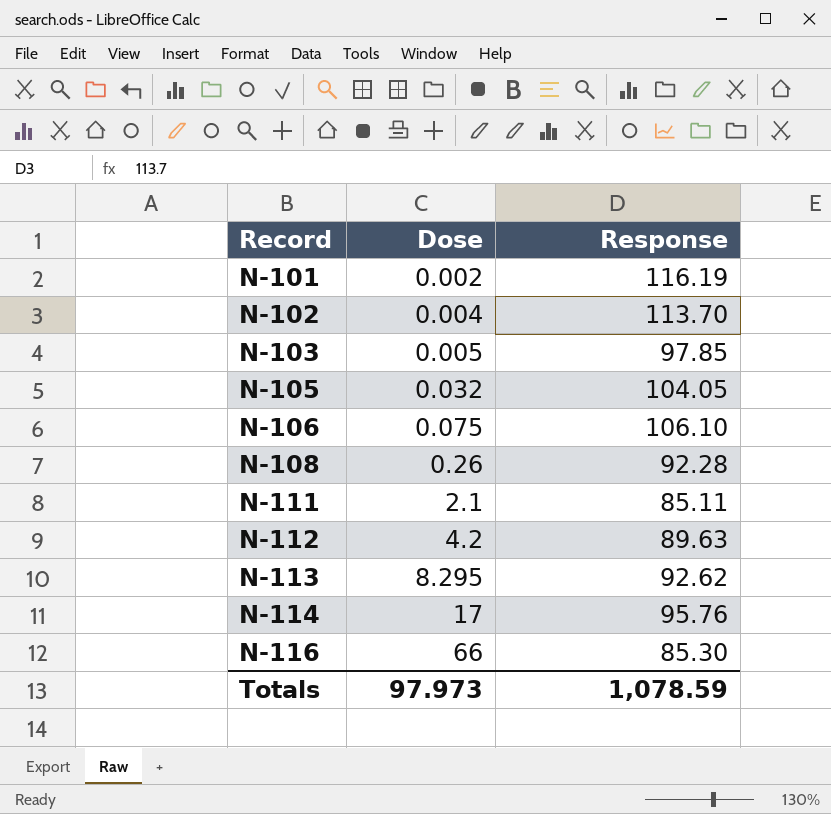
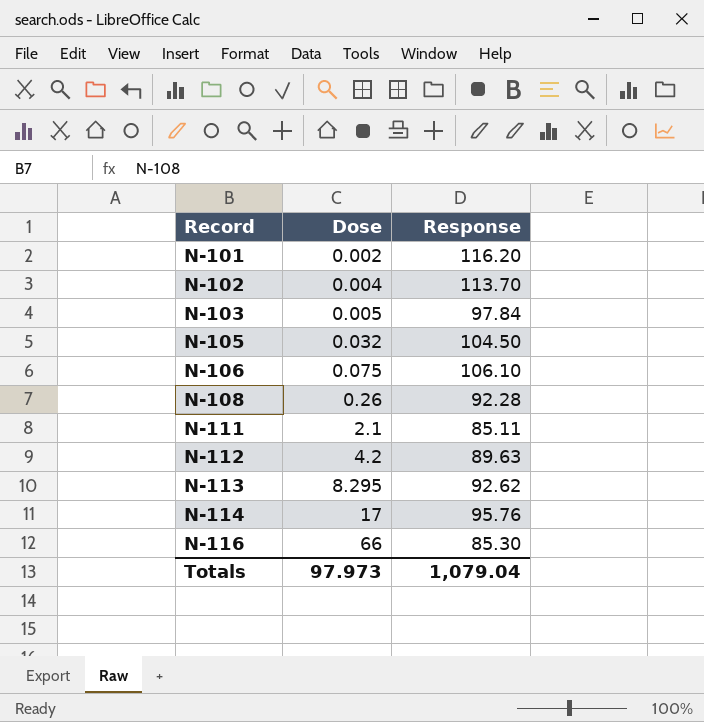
N-101 | Response: 116.19 -> 116.20
N-103 | Response: 97.85 -> 97.84
N-105 | Response: 104.05 -> 104.50
Totals | Response: 1,078.59 -> 1,079.04

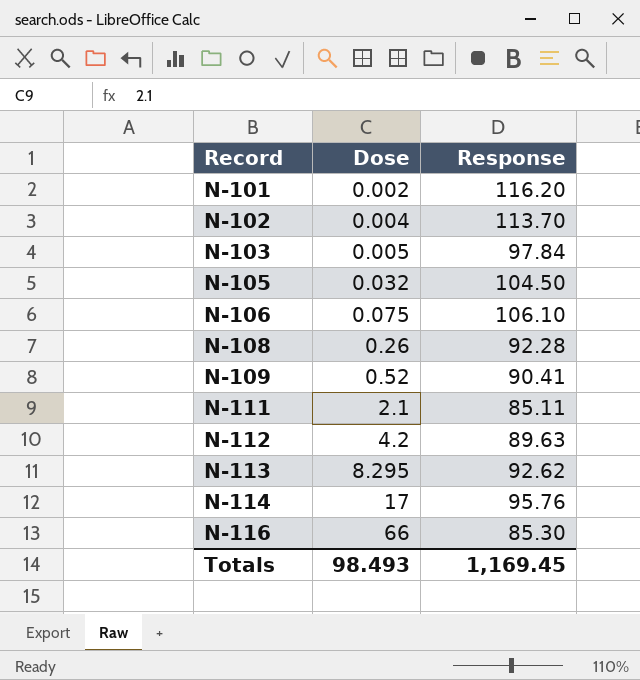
row N-109: none -> 0.52 | 90.41
Totals | Dose: 97.973 -> 98.493
Totals | Response: 1,079.04 -> 1,169.45

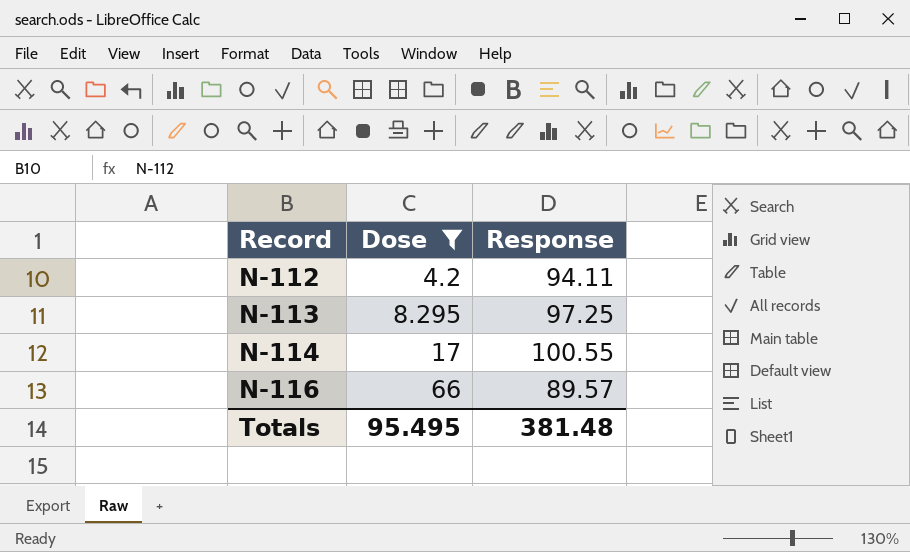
filter: none -> Dose >= 4.2
N-112 | Response: 89.63 -> 94.11
N-113 | Response: 92.62 -> 97.25
N-114 | Response: 95.76 -> 100.55
N-116 | Response: 85.30 -> 89.57
Totals | Dose: 98.493 -> 95.495
Totals | Response: 1,169.45 -> 381.48

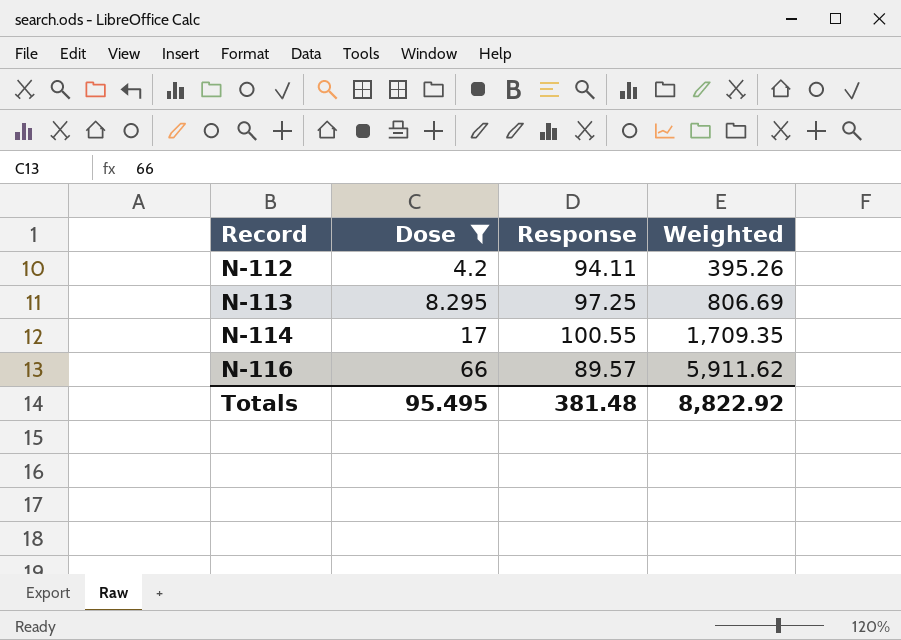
column Weighted | formula: none -> [Dose] * [Response]

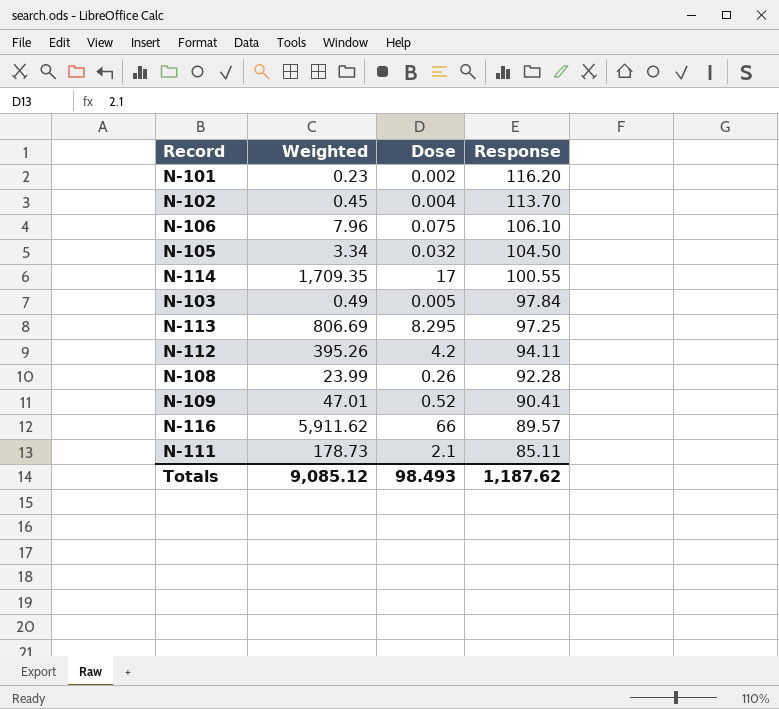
filter: Dose >= 4.2 -> none
row order: Record ascending -> Response descending
column Weighted | position: 4 -> 2
Totals | Weighted: 8,822.92 -> 9,085.12
Totals | Dose: 95.495 -> 98.493
Totals | Response: 381.48 -> 1,187.62

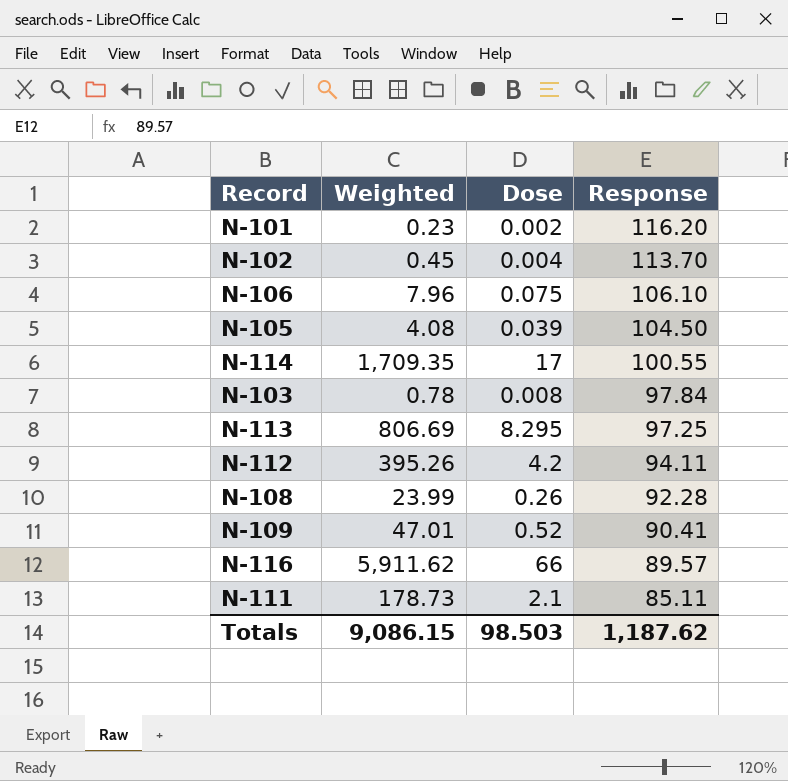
N-105 | Weighted: 3.34 -> 4.08
N-105 | Dose: 0.032 -> 0.039
N-103 | Weighted: 0.49 -> 0.78
N-103 | Dose: 0.005 -> 0.008
Totals | Weighted: 9,085.12 -> 9,086.15
Totals | Dose: 98.493 -> 98.503

